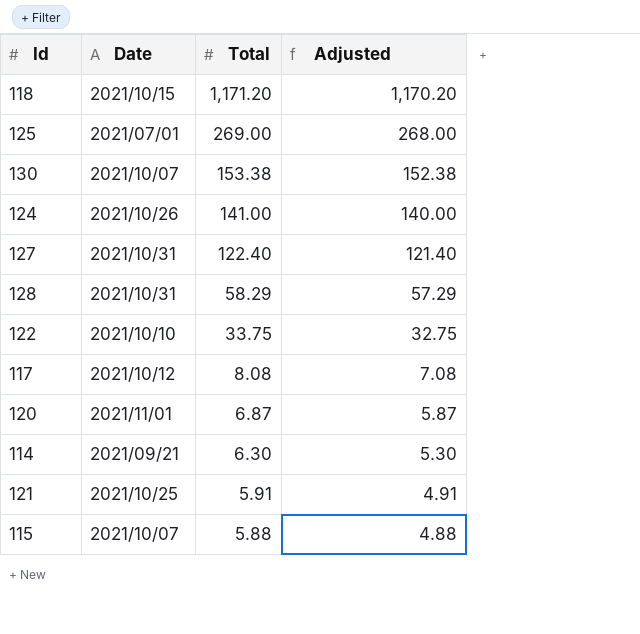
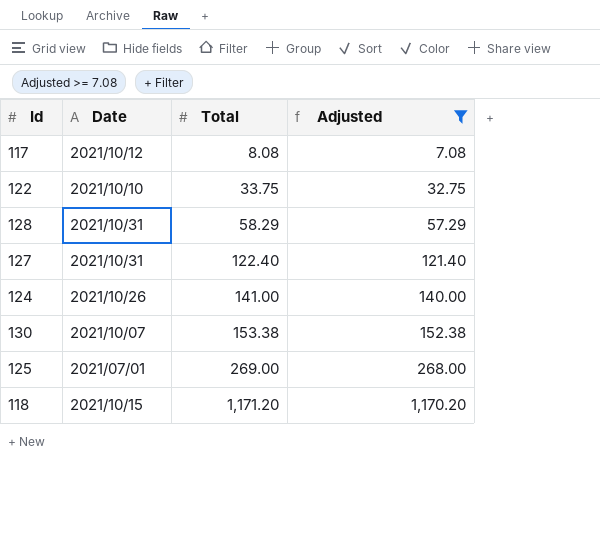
filter: none -> Adjusted >= 7.08
row order: Total descending -> Total ascending

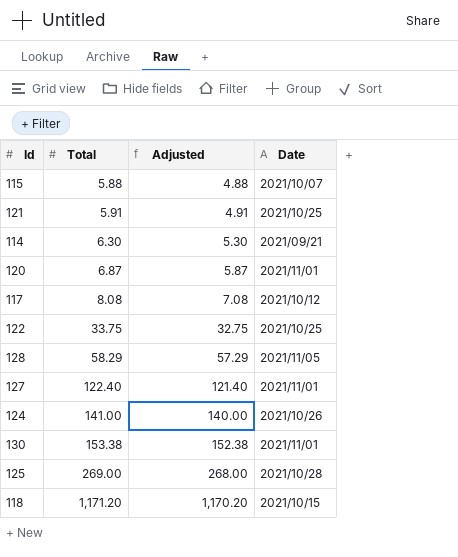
filter: Adjusted >= 7.08 -> none
column Date | position: 2 -> 4
122 | Date: 2021/10/10 -> 2021/10/25
128 | Date: 2021/10/31 -> 2021/11/05
127 | Date: 2021/10/31 -> 2021/11/01
130 | Date: 2021/10/07 -> 2021/11/01
125 | Date: 2021/07/01 -> 2021/10/28

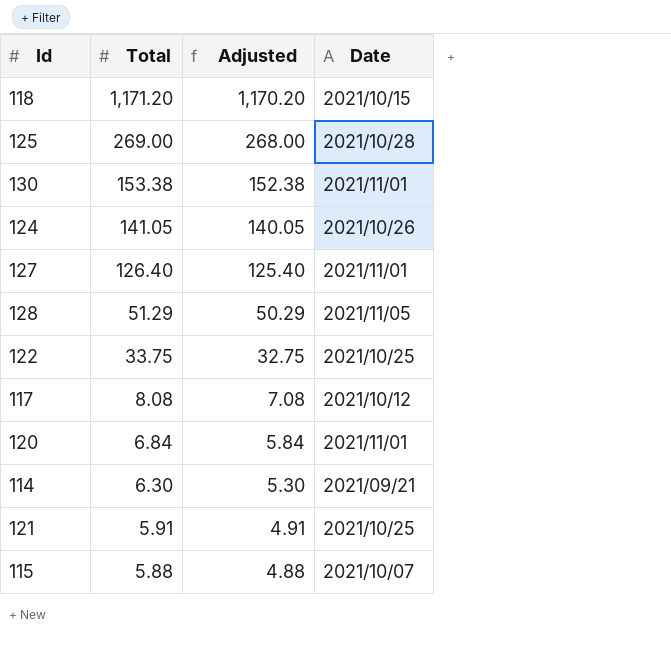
row order: Total ascending -> Total descending
124 | Total: 141.00 -> 141.05
124 | Adjusted: 140.00 -> 140.05
127 | Total: 122.40 -> 126.40
127 | Adjusted: 121.40 -> 125.40
128 | Total: 58.29 -> 51.29
128 | Adjusted: 57.29 -> 50.29
120 | Total: 6.87 -> 6.84
120 | Adjusted: 5.87 -> 5.84

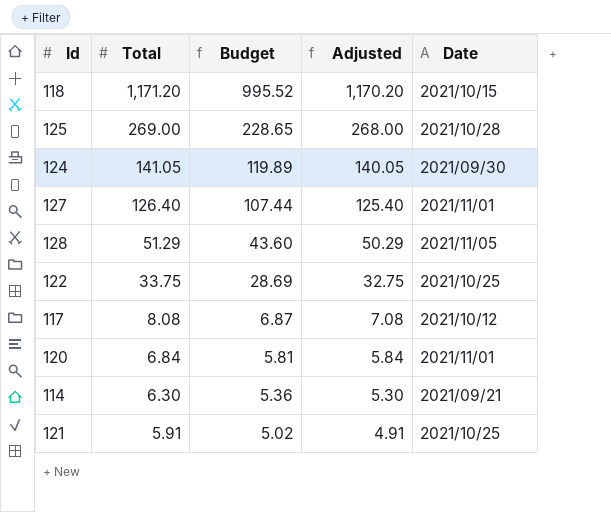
column Budget | formula: none -> [Total] * 0.85
row 130: 153.38 | 152.38 | 2021/11/01 -> none
row 115: 5.88 | 4.88 | 2021/10/07 -> none
124 | Date: 2021/10/26 -> 2021/09/30

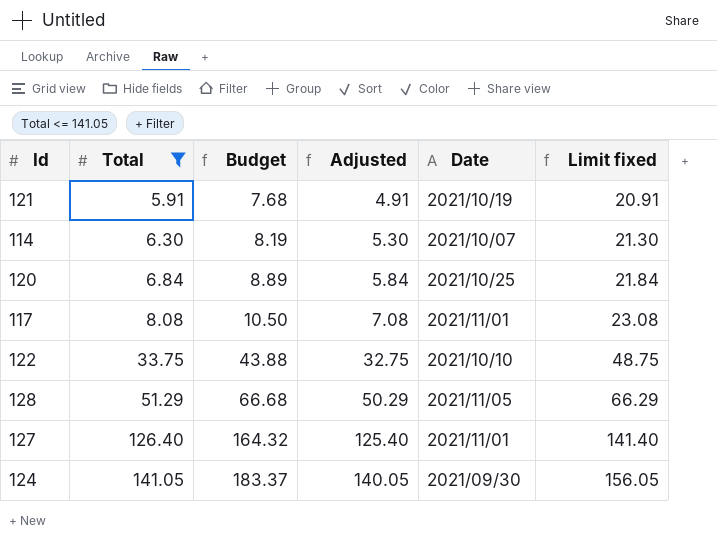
filter: none -> Total <= 141.05
row order: Total descending -> Total ascending
column Budget | formula: [Total] * 0.85 -> [Total] * 1.3
column Limit fixed | formula: none -> [Total] + 15
121 | Date: 2021/10/25 -> 2021/10/19
114 | Date: 2021/09/21 -> 2021/10/07
120 | Date: 2021/11/01 -> 2021/10/25
117 | Date: 2021/10/12 -> 2021/11/01
122 | Date: 2021/10/25 -> 2021/10/10

